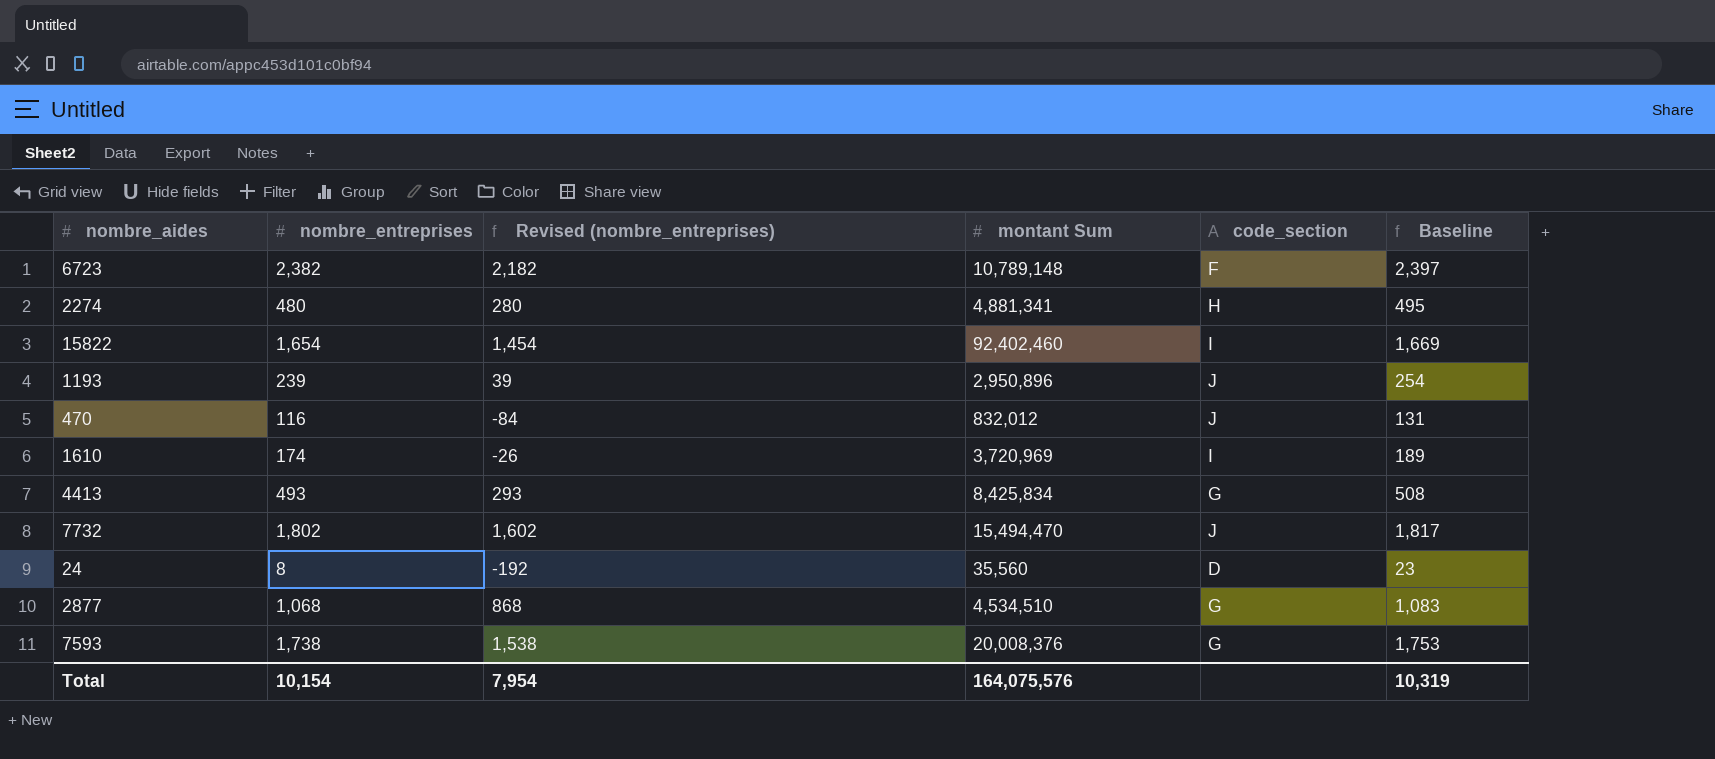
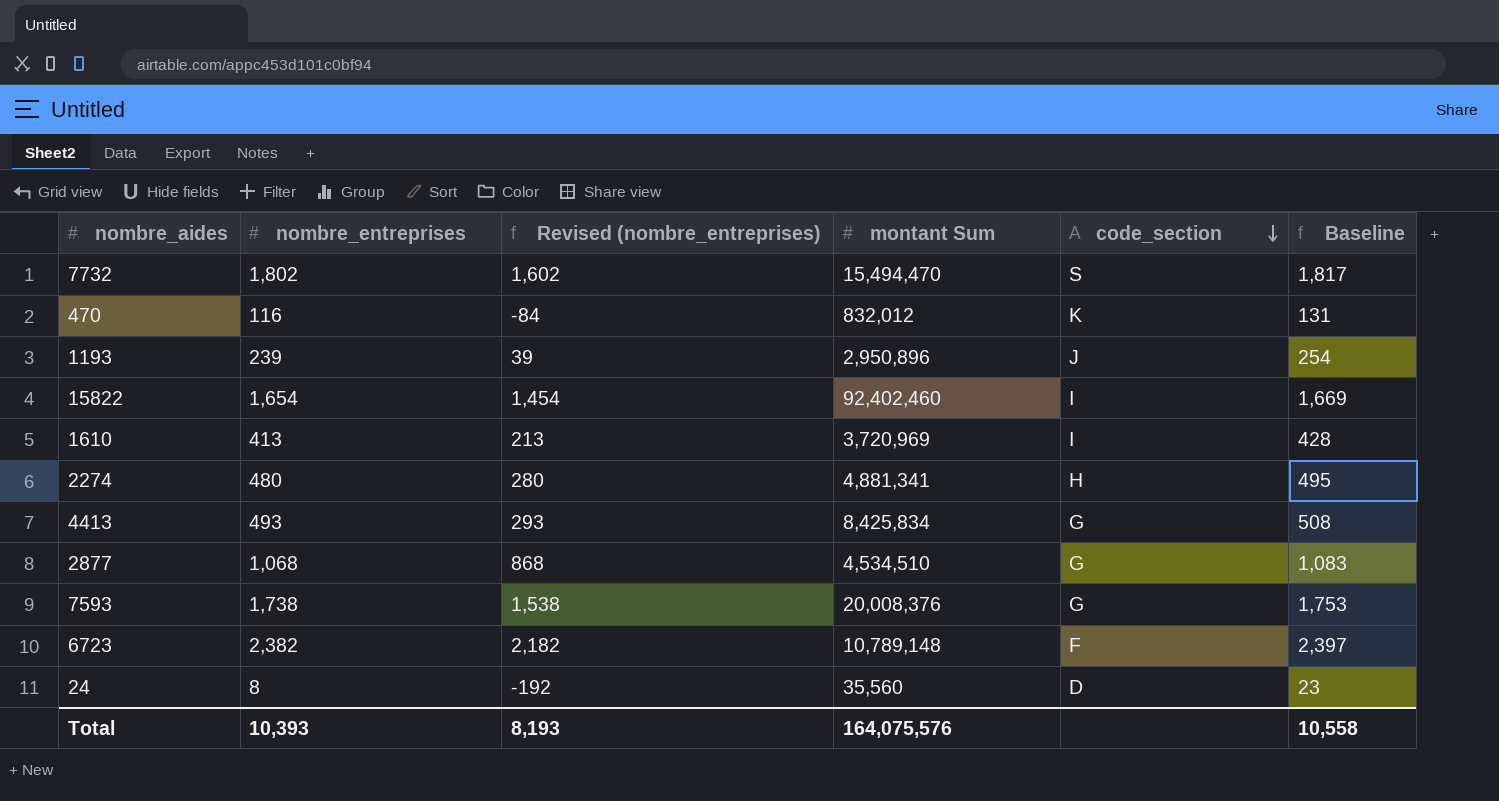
row order: none -> code_section descending
7732 | code_section: J -> S
470 | code_section: J -> K
1610 | nombre_entreprises: 174 -> 413
1610 | Revised (nombre_entreprises): -26 -> 213
1610 | Baseline: 189 -> 428
Total | nombre_entreprises: 10,154 -> 10,393
Total | Revised (nombre_entreprises): 7,954 -> 8,193
Total | Baseline: 10,319 -> 10,558

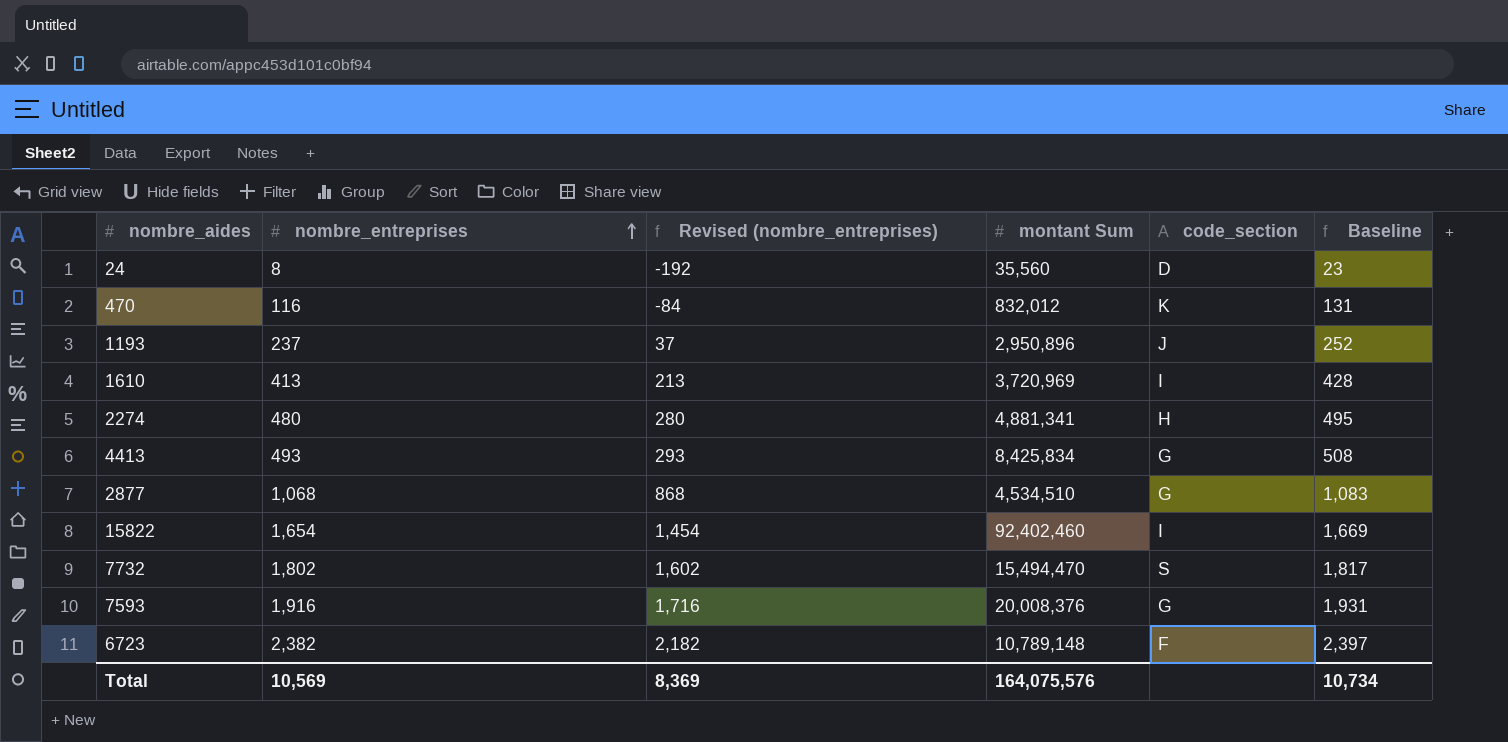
row order: code_section descending -> nombre_entreprises ascending
1193 | nombre_entreprises: 239 -> 237
1193 | Revised (nombre_entreprises): 39 -> 37
1193 | Baseline: 254 -> 252
7593 | nombre_entreprises: 1,738 -> 1,916
7593 | Revised (nombre_entreprises): 1,538 -> 1,716
7593 | Baseline: 1,753 -> 1,931
Total | nombre_entreprises: 10,393 -> 10,569
Total | Revised (nombre_entreprises): 8,193 -> 8,369
Total | Baseline: 10,558 -> 10,734

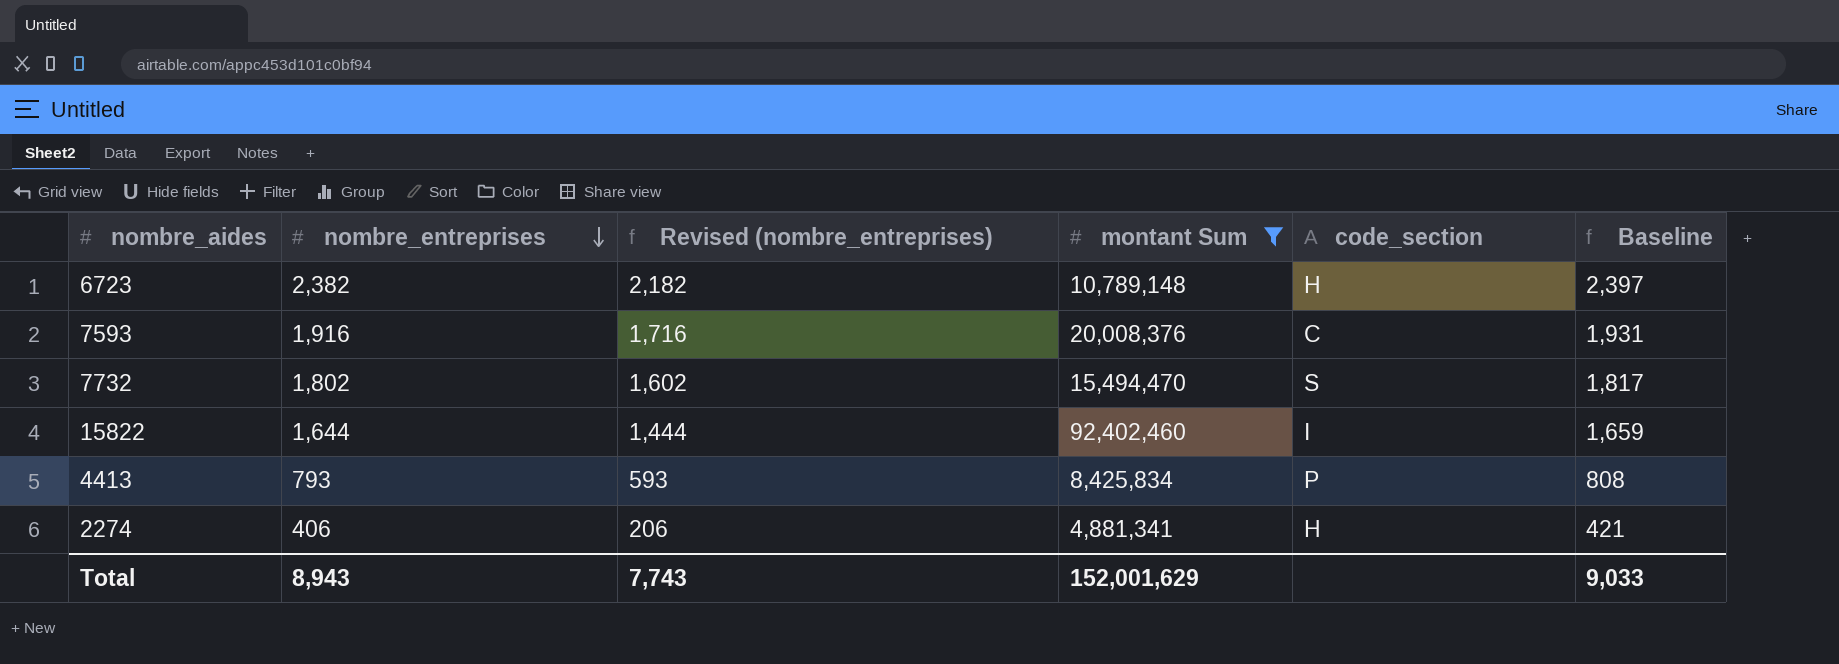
filter: none -> montant Sum >= 4,881,341
row order: nombre_entreprises ascending -> nombre_entreprises descending
6723 | code_section: F -> H
7593 | code_section: G -> C
15822 | nombre_entreprises: 1,654 -> 1,644
15822 | Revised (nombre_entreprises): 1,454 -> 1,444
15822 | Baseline: 1,669 -> 1,659
4413 | nombre_entreprises: 493 -> 793
4413 | Revised (nombre_entreprises): 293 -> 593
4413 | code_section: G -> P
4413 | Baseline: 508 -> 808
2274 | nombre_entreprises: 480 -> 406
2274 | Revised (nombre_entreprises): 280 -> 206
2274 | Baseline: 495 -> 421
Total | nombre_entreprises: 10,569 -> 8,943
Total | Revised (nombre_entreprises): 8,369 -> 7,743
Total | montant Sum: 164,075,576 -> 152,001,629
Total | Baseline: 10,734 -> 9,033

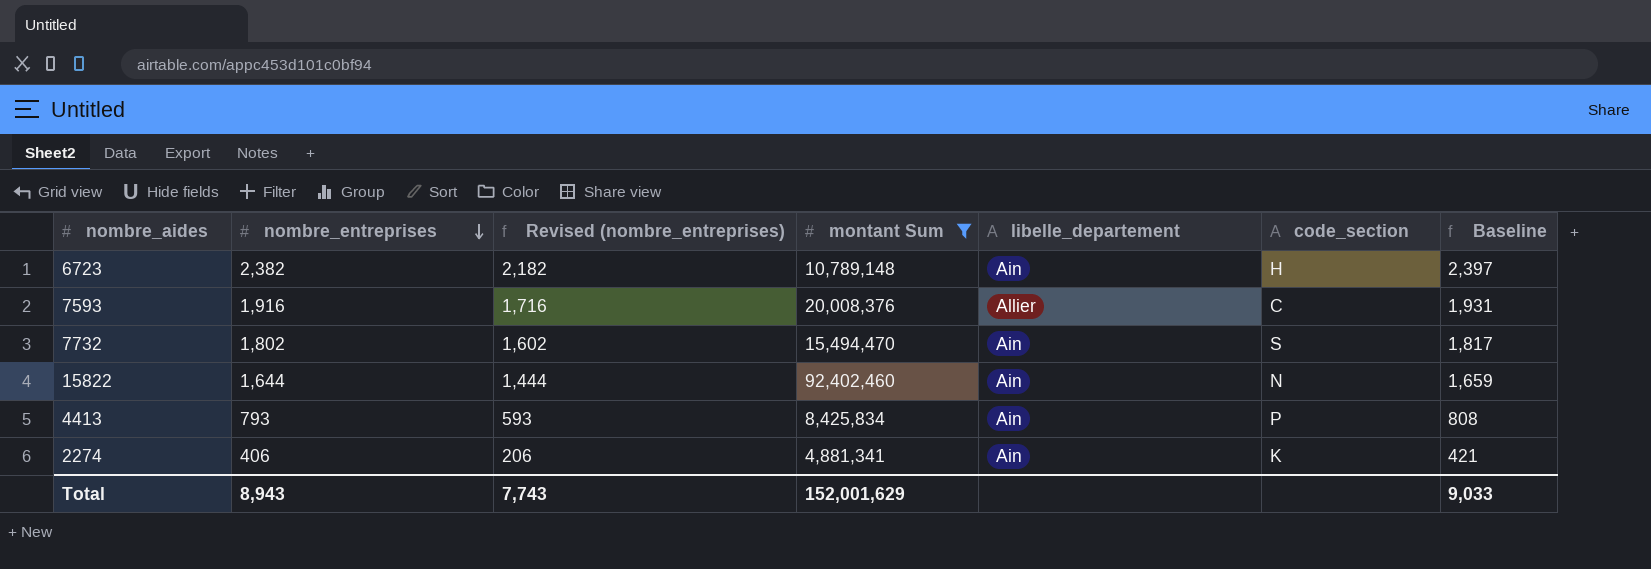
column libelle_departement | position: none -> 5
15822 | code_section: I -> N
2274 | code_section: H -> K

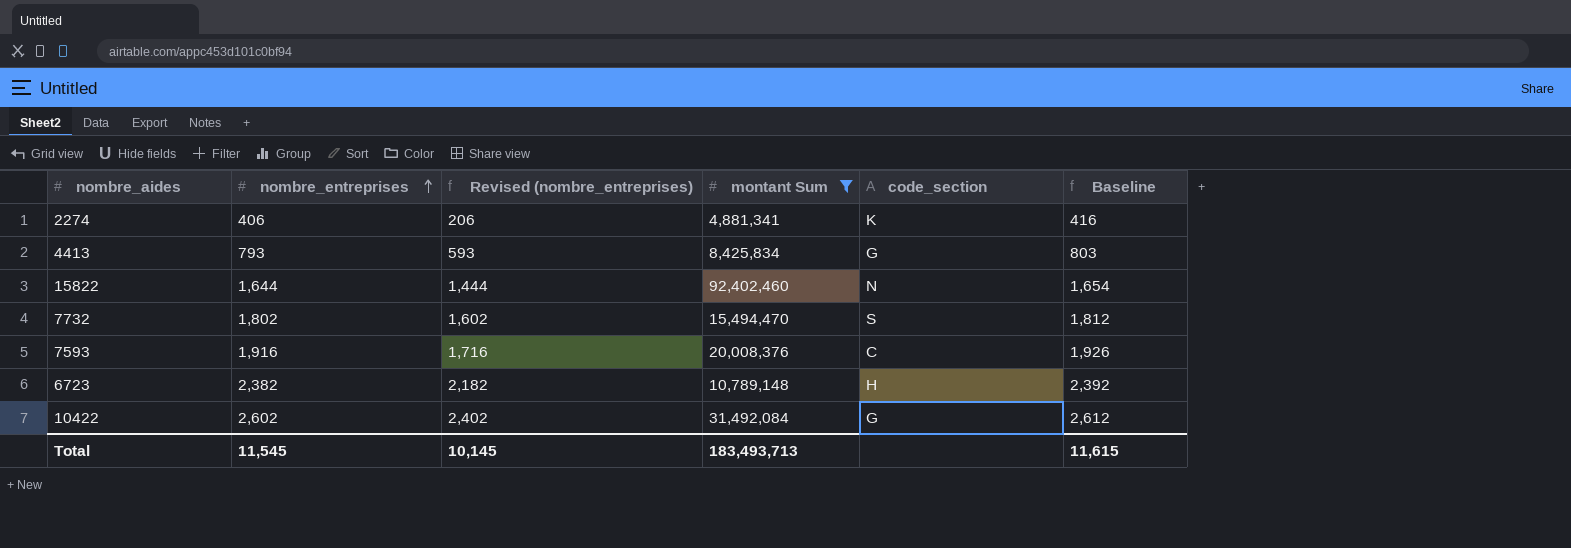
row order: nombre_entreprises descending -> nombre_entreprises ascending
column libelle_departement | position: 5 -> none
column Baseline | formula: [nombre_entreprises] + 15 -> [nombre_entreprises] + 10
4413 | code_section: P -> G
row 10422: none -> 2,602 | 2,402 | 31,492,084 | G | 2,612
Total | nombre_entreprises: 8,943 -> 11,545
Total | Revised (nombre_entreprises): 7,743 -> 10,145
Total | montant Sum: 152,001,629 -> 183,493,713
Total | Baseline: 9,033 -> 11,615

